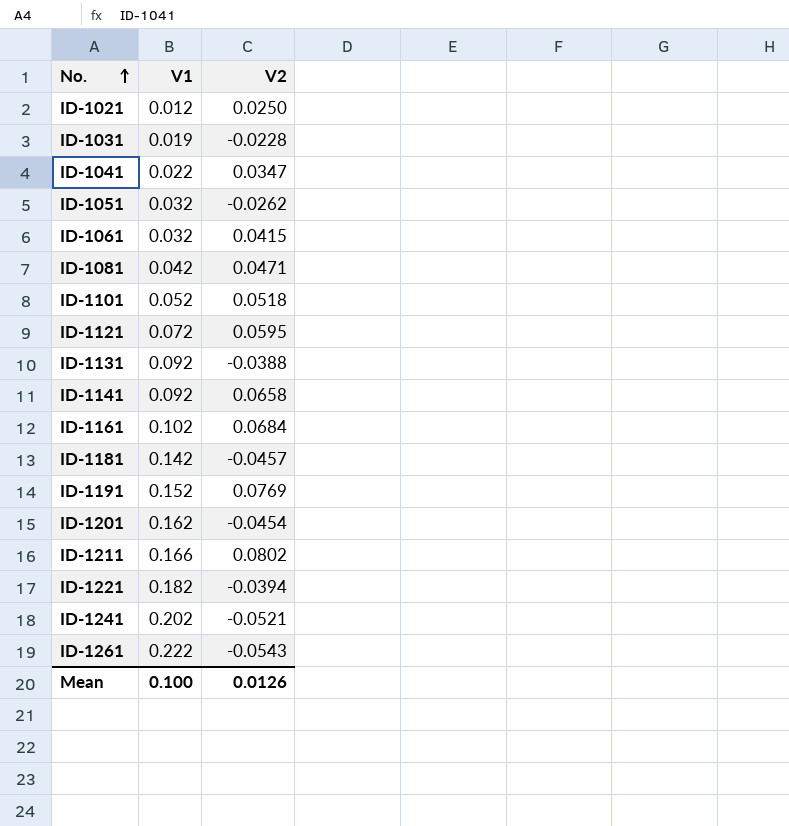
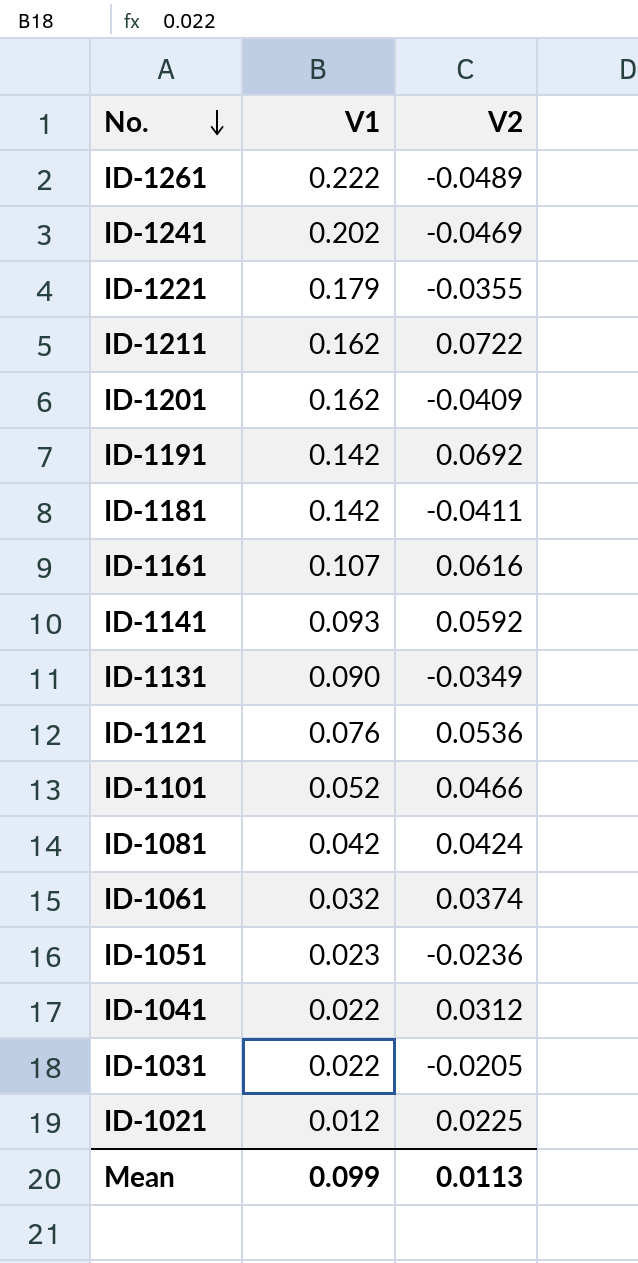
row order: No. ascending -> No. descending
ID-1261 | V2: -0.0543 -> -0.0489
ID-1241 | V2: -0.0521 -> -0.0469
ID-1221 | V1: 0.182 -> 0.179
ID-1221 | V2: -0.0394 -> -0.0355
ID-1211 | V1: 0.166 -> 0.162
ID-1211 | V2: 0.0802 -> 0.0722
ID-1201 | V2: -0.0454 -> -0.0409
ID-1191 | V1: 0.152 -> 0.142
ID-1191 | V2: 0.0769 -> 0.0692
ID-1181 | V2: -0.0457 -> -0.0411
ID-1161 | V1: 0.102 -> 0.107
ID-1161 | V2: 0.0684 -> 0.0616
ID-1141 | V1: 0.092 -> 0.093
ID-1141 | V2: 0.0658 -> 0.0592
ID-1131 | V1: 0.092 -> 0.090
ID-1131 | V2: -0.0388 -> -0.0349
ID-1121 | V1: 0.072 -> 0.076
ID-1121 | V2: 0.0595 -> 0.0536
ID-1101 | V2: 0.0518 -> 0.0466
ID-1081 | V2: 0.0471 -> 0.0424
ID-1061 | V2: 0.0415 -> 0.0374
ID-1051 | V1: 0.032 -> 0.023
ID-1051 | V2: -0.0262 -> -0.0236
ID-1041 | V2: 0.0347 -> 0.0312
ID-1031 | V1: 0.019 -> 0.022
ID-1031 | V2: -0.0228 -> -0.0205
ID-1021 | V2: 0.0250 -> 0.0225
Mean | V1: 0.100 -> 0.099
Mean | V2: 0.0126 -> 0.0113

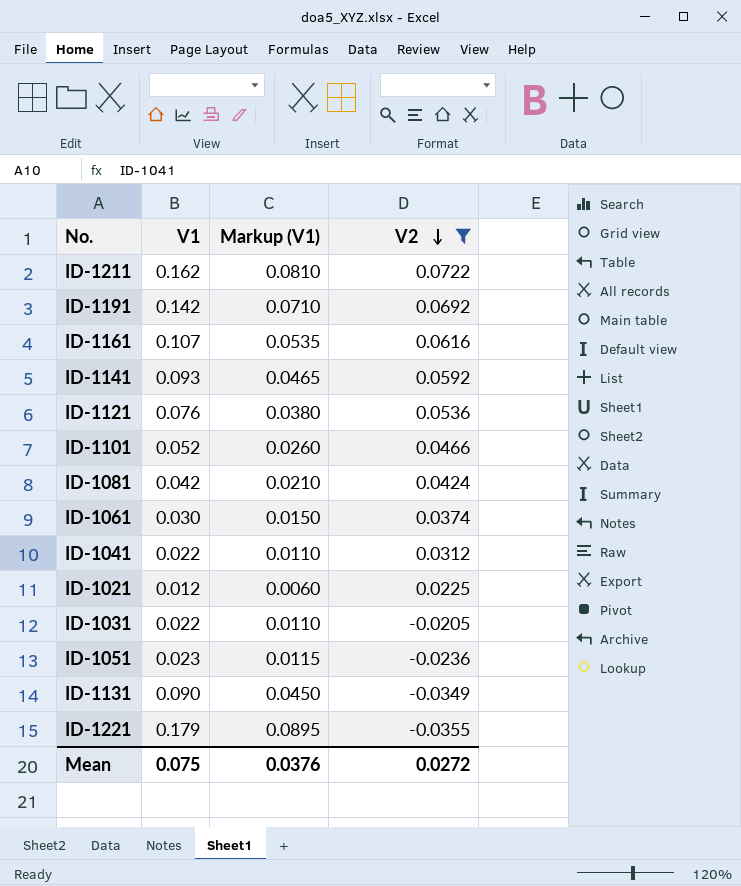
filter: none -> V2 >= -0.0355
row order: No. descending -> V2 descending
column Markup (V1) | formula: none -> [V1] * 0.5
ID-1061 | V1: 0.032 -> 0.030
Mean | V1: 0.099 -> 0.075
Mean | V2: 0.0113 -> 0.0272

